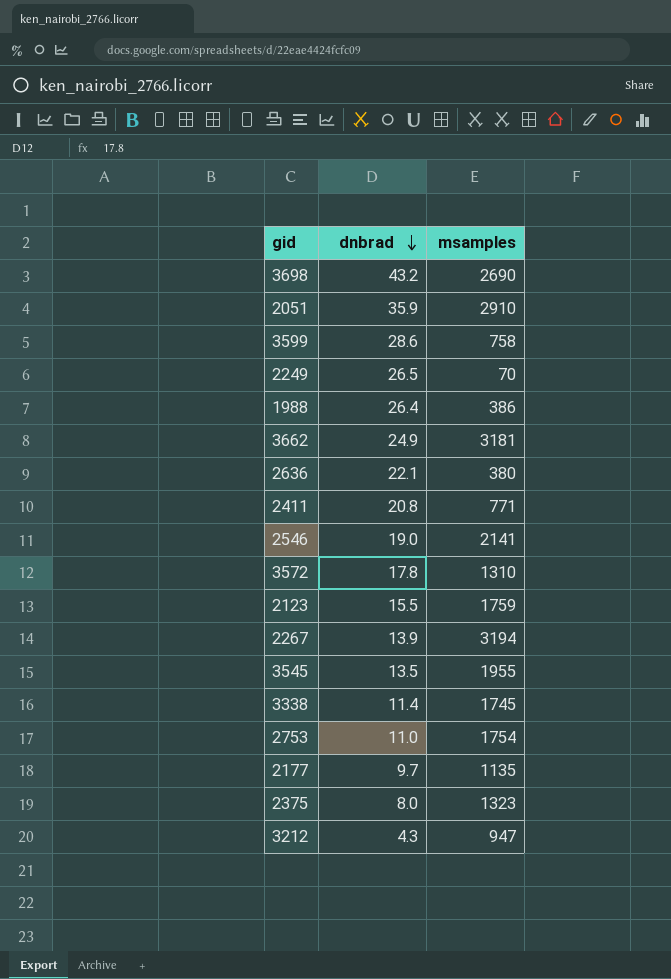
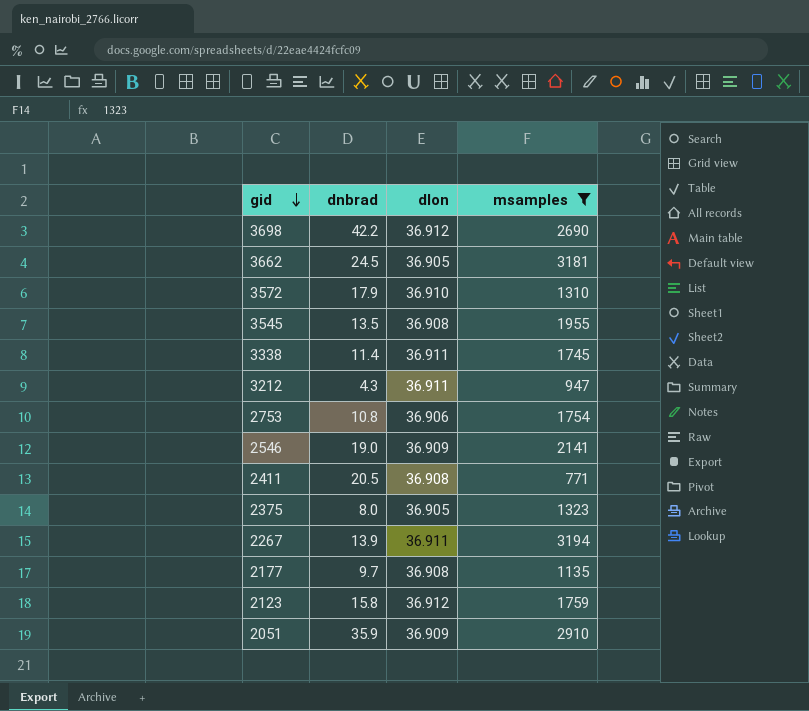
filter: none -> msamples >= 771
row order: dnbrad descending -> gid descending
column dlon | position: none -> 3
3698 | dnbrad: 43.2 -> 42.2
3662 | dnbrad: 24.9 -> 24.5
3572 | dnbrad: 17.8 -> 17.9
2753 | dnbrad: 11.0 -> 10.8
2411 | dnbrad: 20.8 -> 20.5
2123 | dnbrad: 15.5 -> 15.8

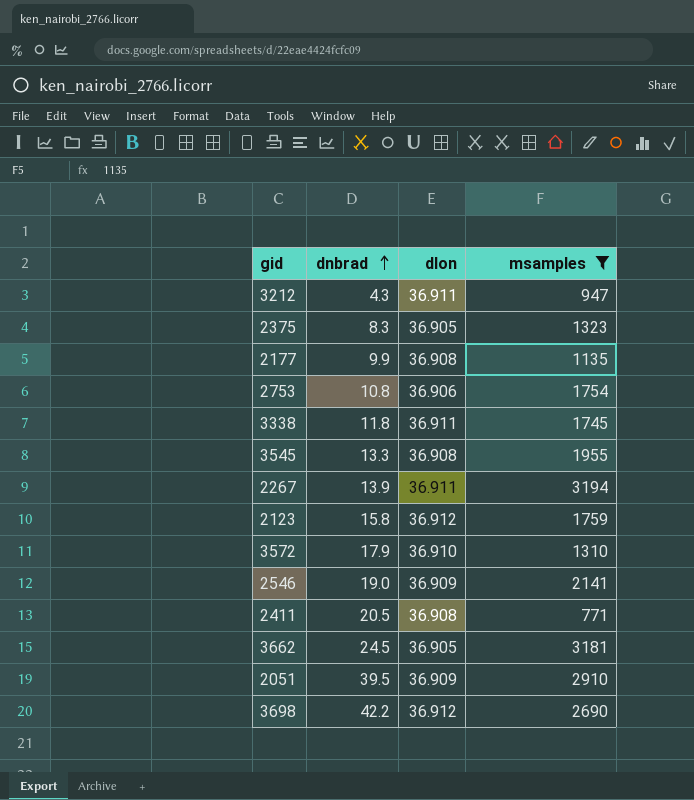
row order: gid descending -> dnbrad ascending
2375 | dnbrad: 8.0 -> 8.3
2177 | dnbrad: 9.7 -> 9.9
3338 | dnbrad: 11.4 -> 11.8
3545 | dnbrad: 13.5 -> 13.3
2051 | dnbrad: 35.9 -> 39.5

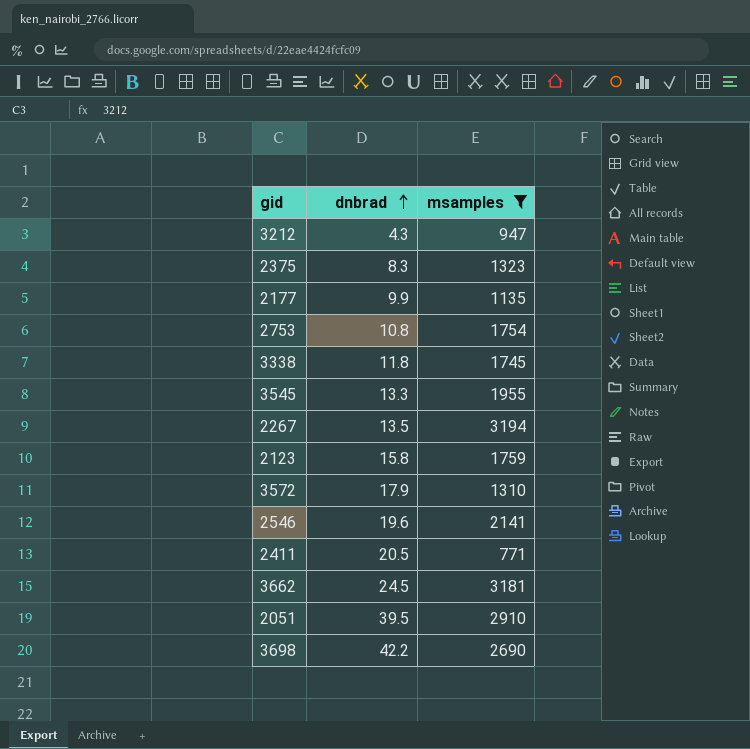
column dlon | position: 3 -> none
2267 | dnbrad: 13.9 -> 13.5
2546 | dnbrad: 19.0 -> 19.6

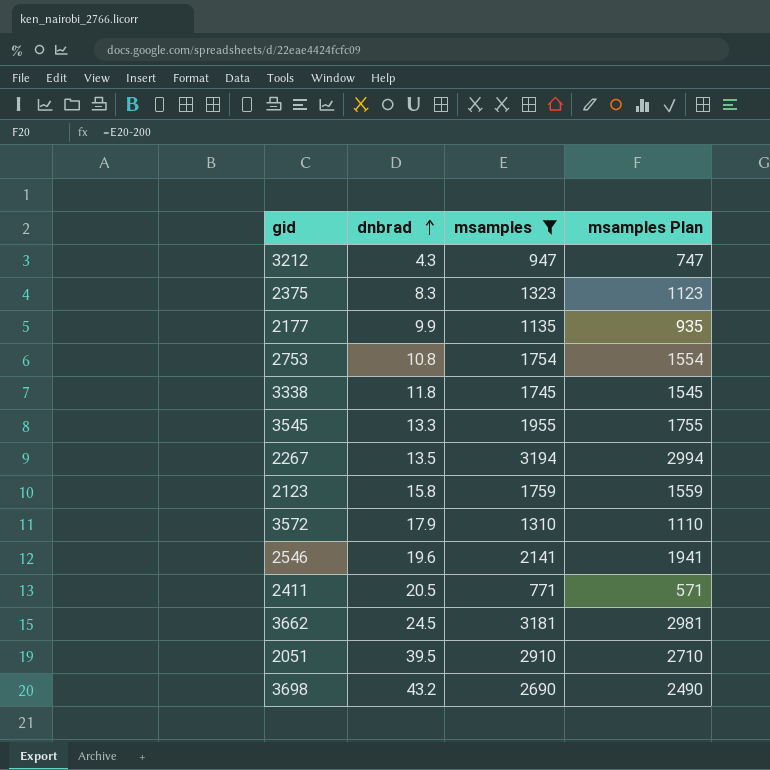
column msamples Plan | formula: none -> [msamples] - 200
3698 | dnbrad: 42.2 -> 43.2

